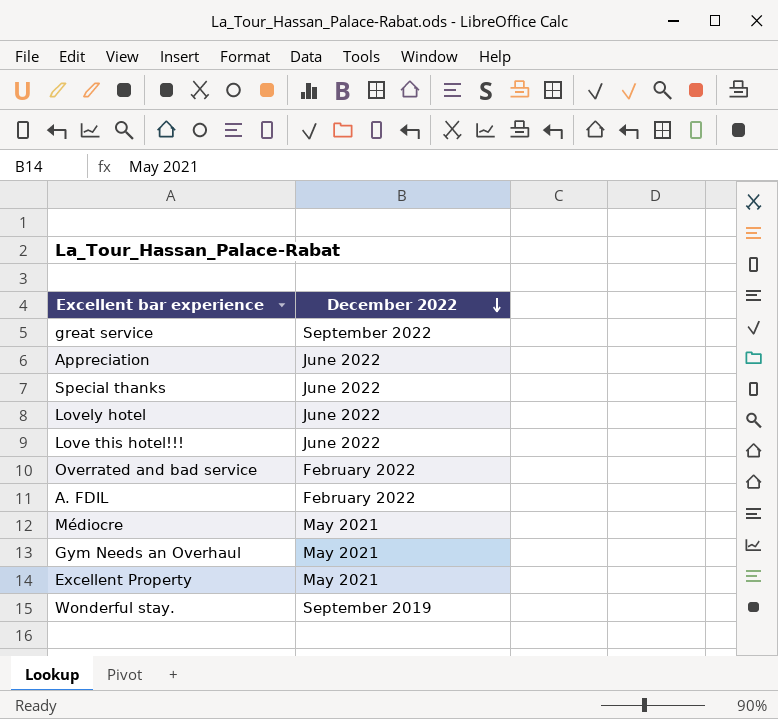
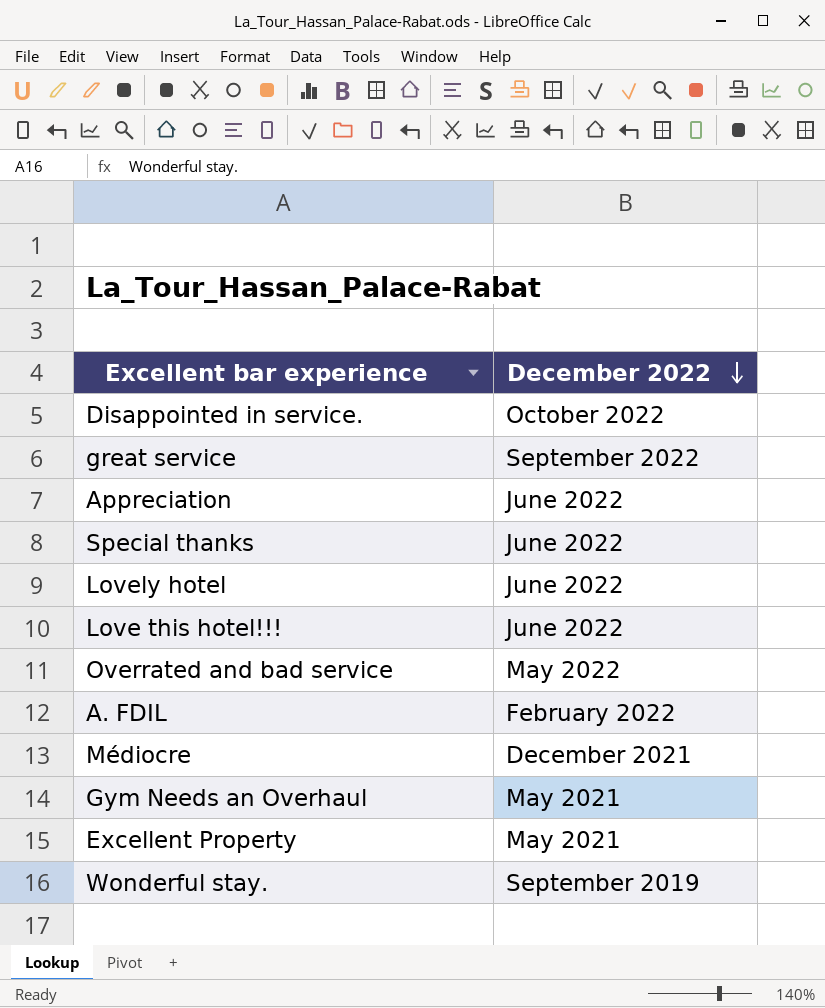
row Disappointed in service.: none -> October 2022
Overrated and bad service | December 2022: February 2022 -> May 2022
Médiocre | December 2022: May 2021 -> December 2021

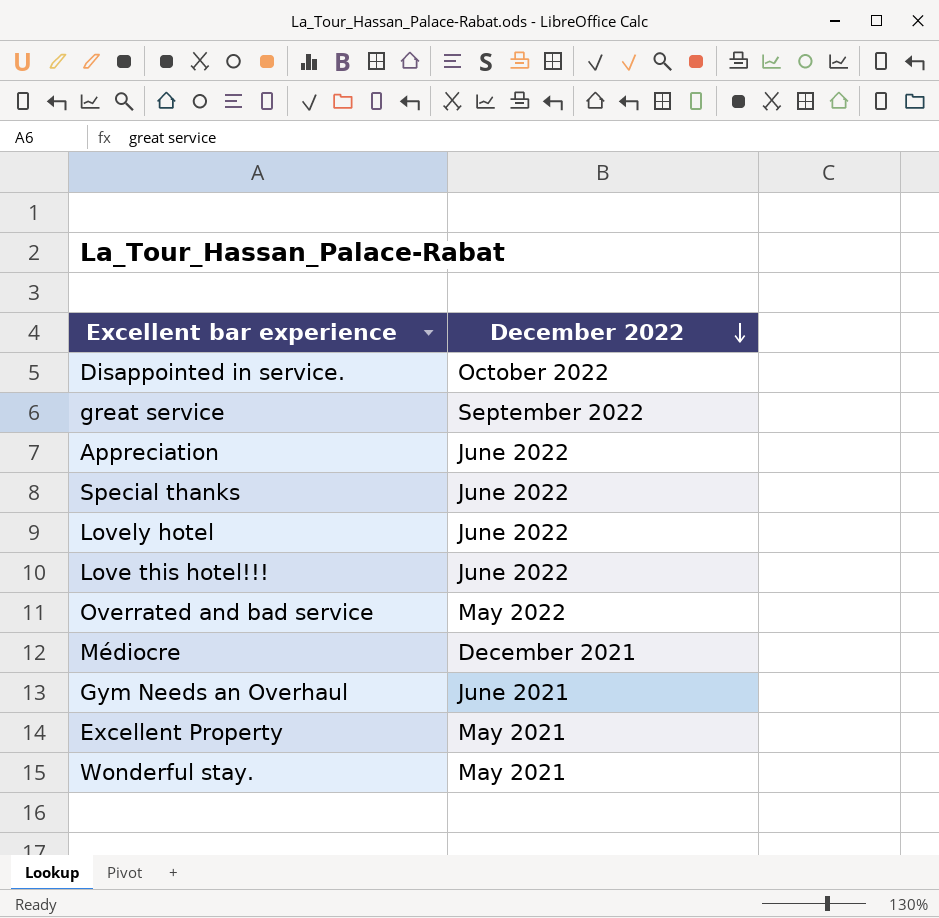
row A. FDIL: February 2022 -> none
Gym Needs an Overhaul | December 2022: May 2021 -> June 2021
Wonderful stay. | December 2022: September 2019 -> May 2021

